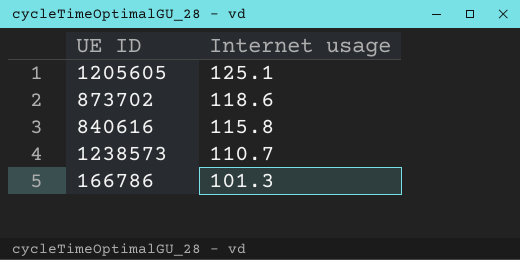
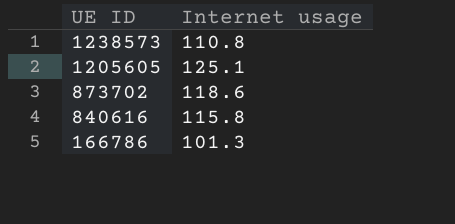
row order: Internet usage descending -> UE ID descending
1238573 | Internet usage: 110.7 -> 110.8

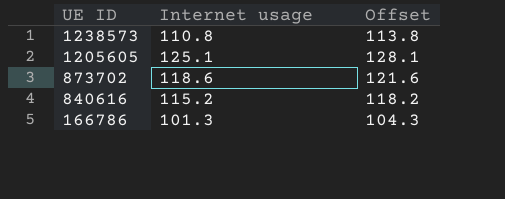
column Offset | formula: none -> [Internet usage] + 3
840616 | Internet usage: 115.8 -> 115.2

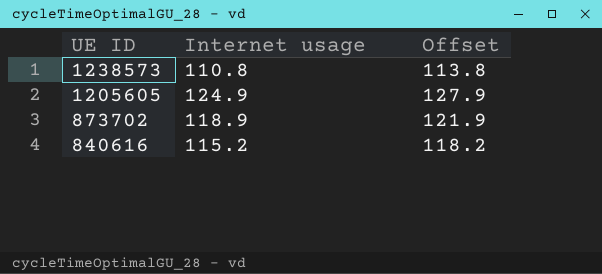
row 166786: 101.3 | 104.3 -> none
1205605 | Internet usage: 125.1 -> 124.9
1205605 | Offset: 128.1 -> 127.9
873702 | Internet usage: 118.6 -> 118.9
873702 | Offset: 121.6 -> 121.9

